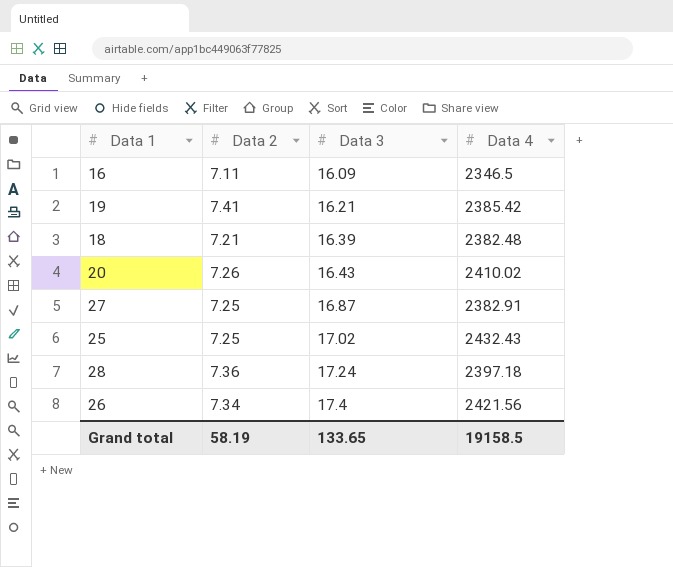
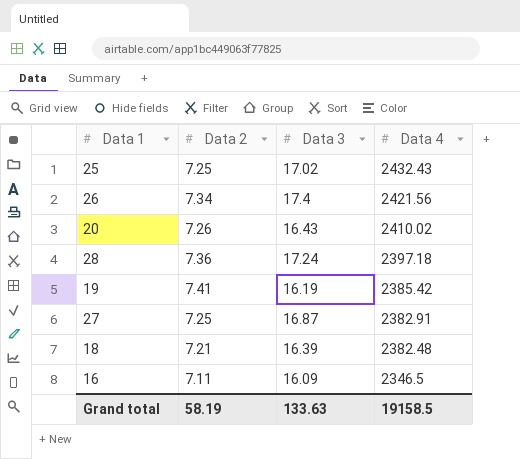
row order: Data 3 ascending -> Data 4 descending
19 | Data 3: 16.21 -> 16.19
Grand total | Data 3: 133.65 -> 133.63

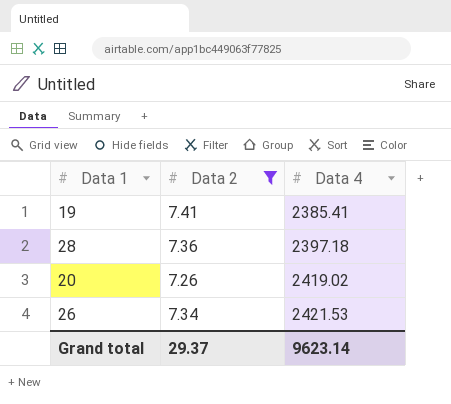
filter: none -> Data 2 >= 7.26
row order: Data 4 descending -> Data 4 ascending
column Data 3 | position: 3 -> none
19 | Data 4: 2385.42 -> 2385.41
20 | Data 4: 2410.02 -> 2419.02
26 | Data 4: 2421.56 -> 2421.53
Grand total | Data 2: 58.19 -> 29.37
Grand total | Data 4: 19158.5 -> 9623.14

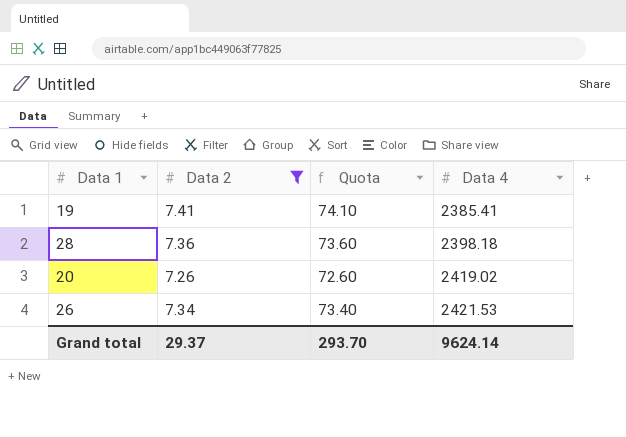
column Quota | formula: none -> [Data 2] * 10
28 | Data 4: 2397.18 -> 2398.18
Grand total | Data 4: 9623.14 -> 9624.14

